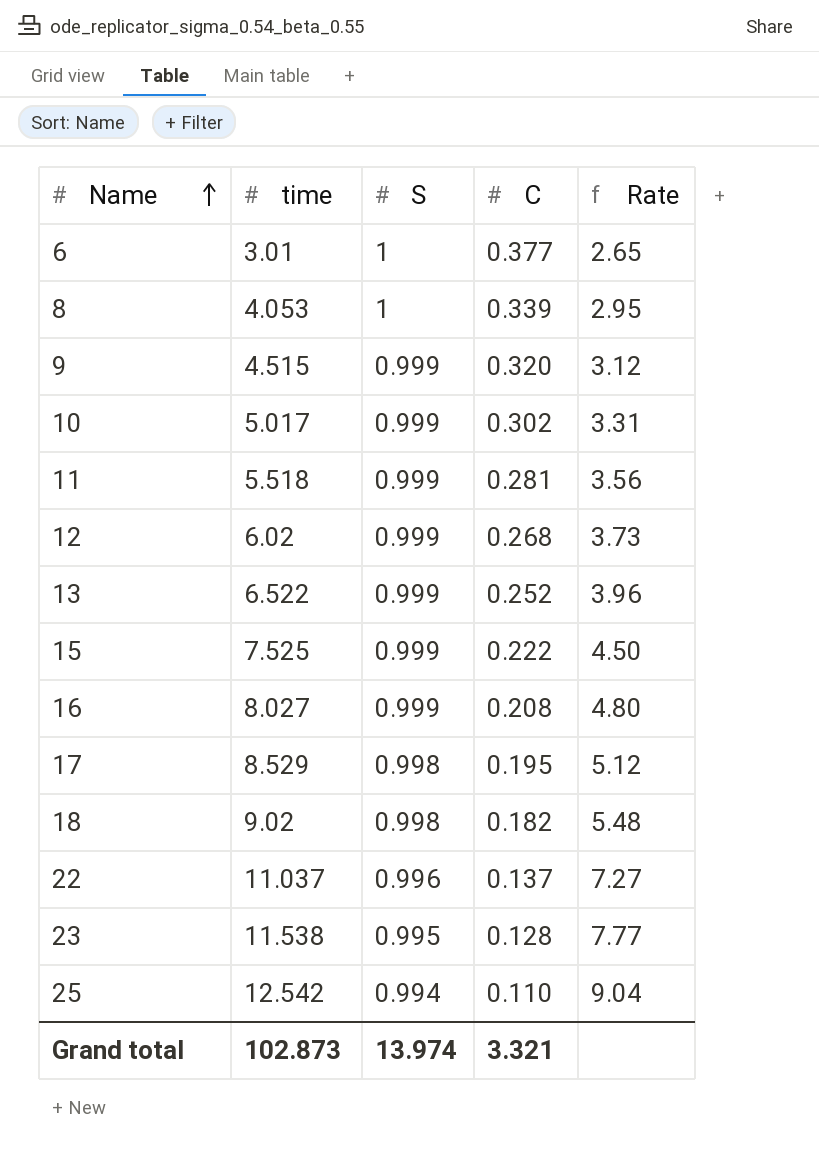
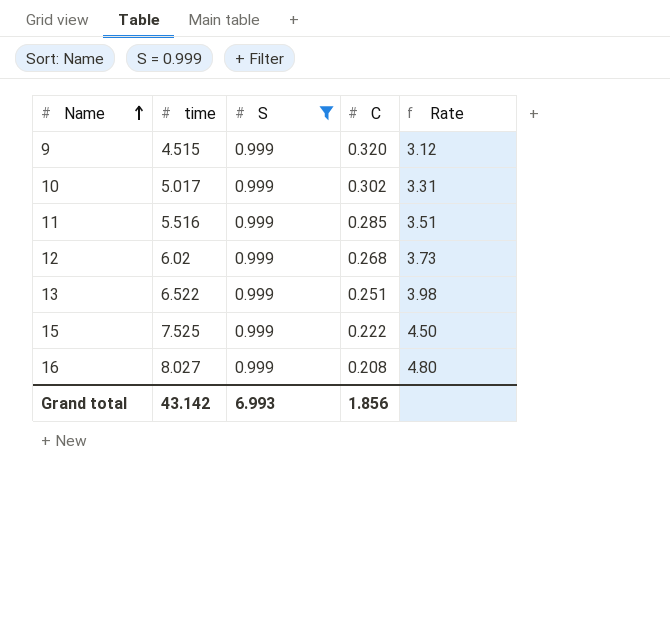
filter: none -> S = 0.999
11 | time: 5.518 -> 5.516
11 | C: 0.281 -> 0.285
11 | Rate: 3.56 -> 3.51
13 | C: 0.252 -> 0.251
13 | Rate: 3.96 -> 3.98
Grand total | time: 102.873 -> 43.142
Grand total | S: 13.974 -> 6.993
Grand total | C: 3.321 -> 1.856

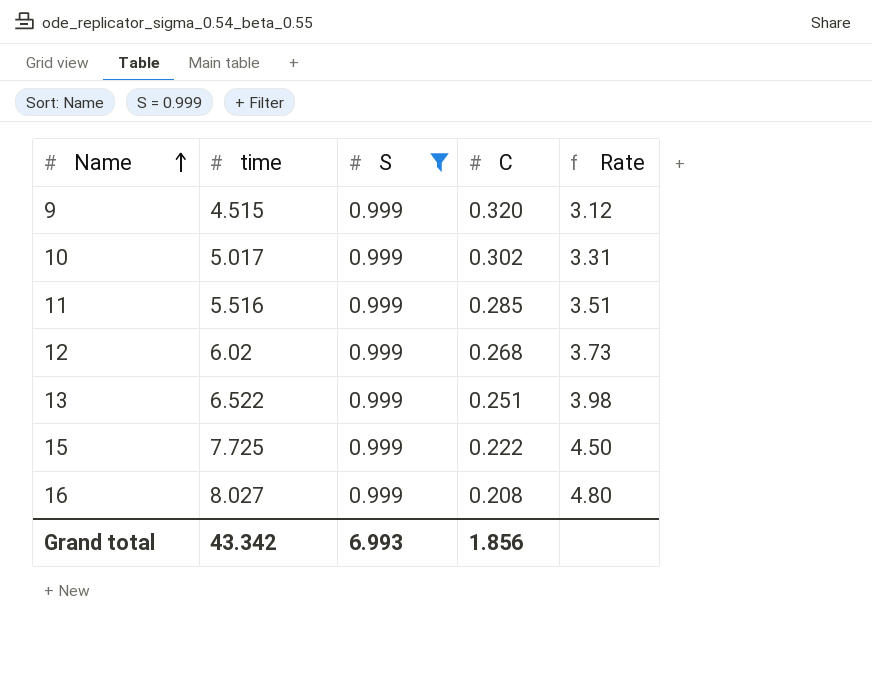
15 | time: 7.525 -> 7.725
Grand total | time: 43.142 -> 43.342

